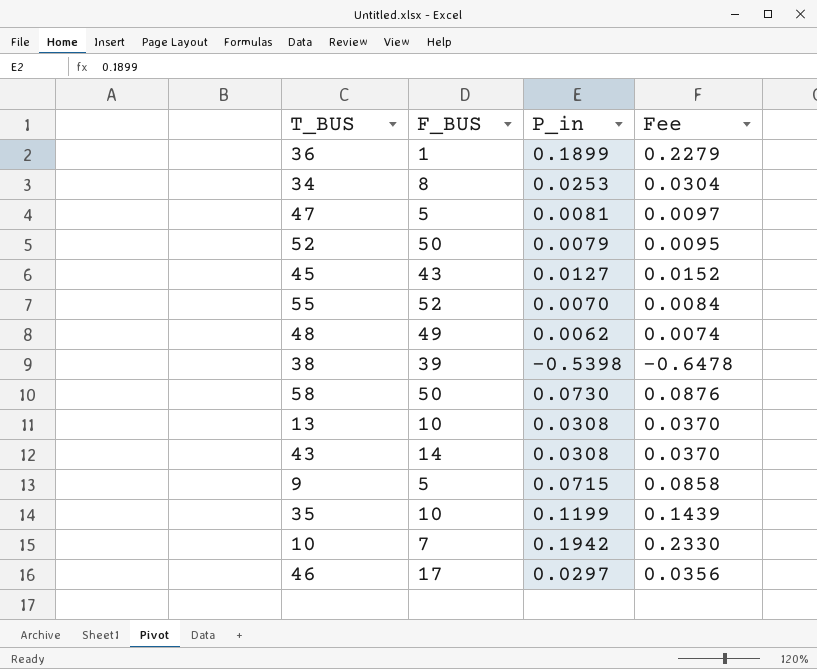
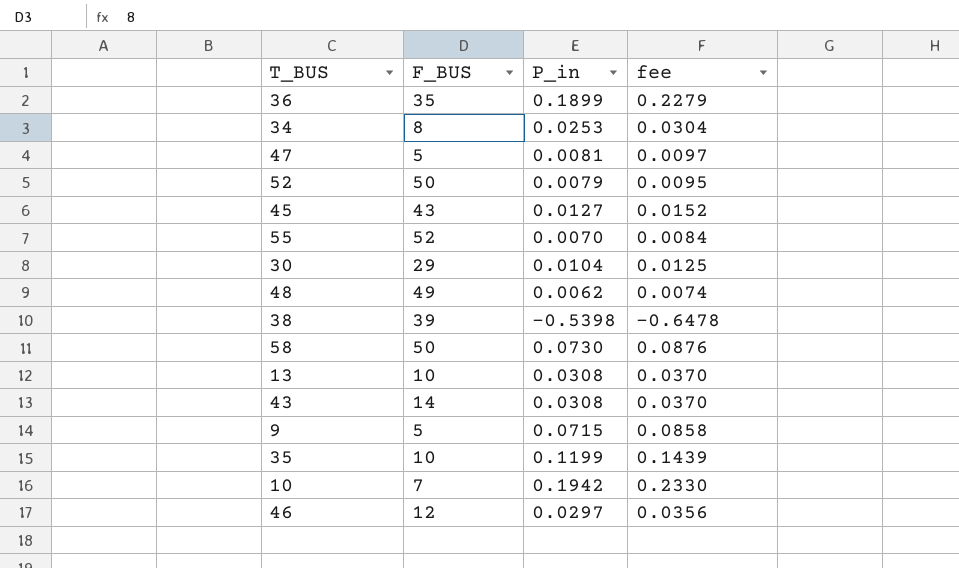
column name: Fee -> fee
36 | F_BUS: 1 -> 35
row 30: none -> 29 | 0.0104 | 0.0125
46 | F_BUS: 17 -> 12

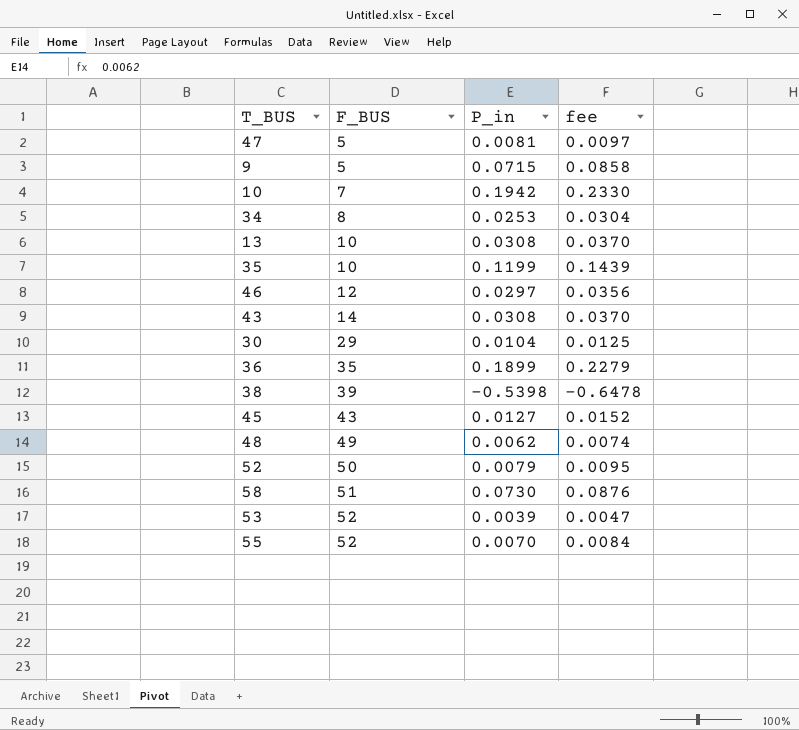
row order: none -> F_BUS ascending
58 | F_BUS: 50 -> 51
row 53: none -> 52 | 0.0039 | 0.0047

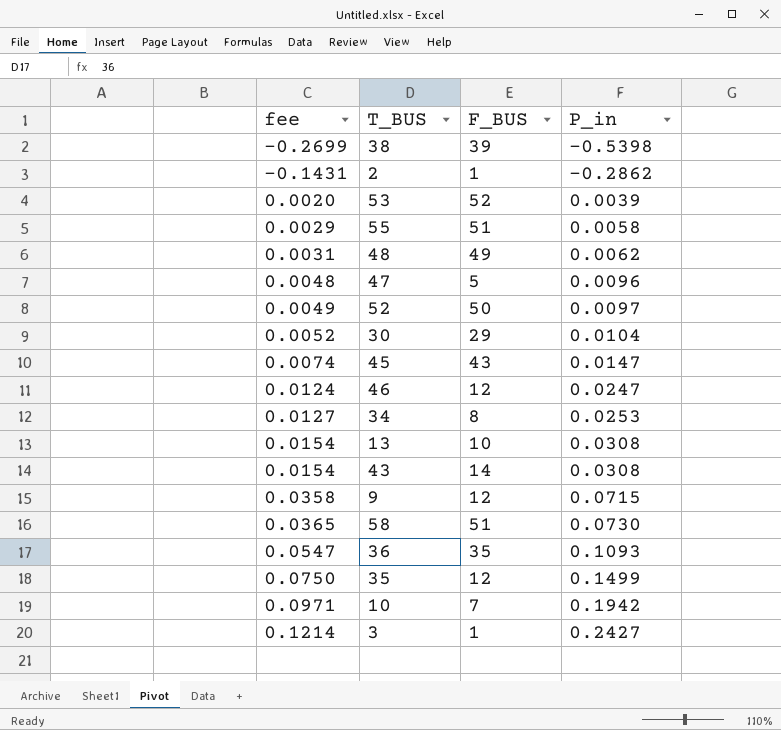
row order: F_BUS ascending -> fee ascending
column fee | formula: [P_in] * 1.2 -> [P_in] * 0.5
column fee | position: 4 -> 1
row 2: none -> -0.1431 | 1 | -0.2862
55 | F_BUS: 52 -> 51
55 | P_in: 0.0070 -> 0.0058
47 | P_in: 0.0081 -> 0.0096
52 | P_in: 0.0079 -> 0.0097
45 | P_in: 0.0127 -> 0.0147
46 | P_in: 0.0297 -> 0.0247
9 | F_BUS: 5 -> 12
36 | P_in: 0.1899 -> 0.1093
35 | F_BUS: 10 -> 12
35 | P_in: 0.1199 -> 0.1499
row 3: none -> 0.1214 | 1 | 0.2427

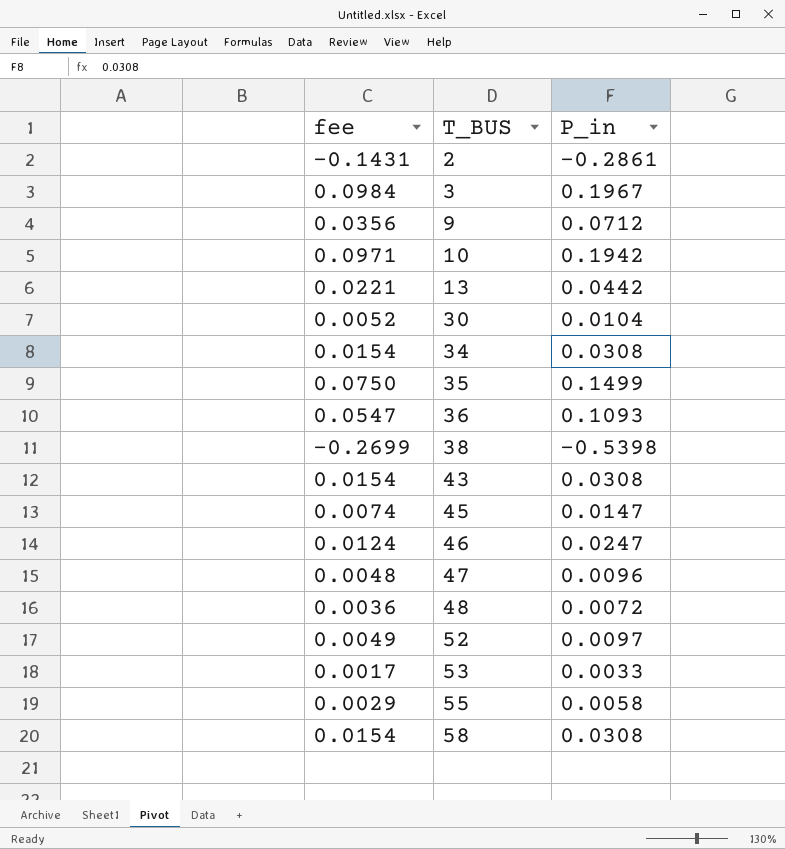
row order: fee ascending -> T_BUS ascending
column F_BUS | position: 3 -> none
2 | P_in: -0.2862 -> -0.2861
3 | fee: 0.1214 -> 0.0984
3 | P_in: 0.2427 -> 0.1967
9 | fee: 0.0358 -> 0.0356
9 | P_in: 0.0715 -> 0.0712
13 | fee: 0.0154 -> 0.0221
13 | P_in: 0.0308 -> 0.0442
34 | fee: 0.0127 -> 0.0154
34 | P_in: 0.0253 -> 0.0308
48 | fee: 0.0031 -> 0.0036
48 | P_in: 0.0062 -> 0.0072
53 | fee: 0.0020 -> 0.0017
53 | P_in: 0.0039 -> 0.0033
58 | fee: 0.0365 -> 0.0154
58 | P_in: 0.0730 -> 0.0308

